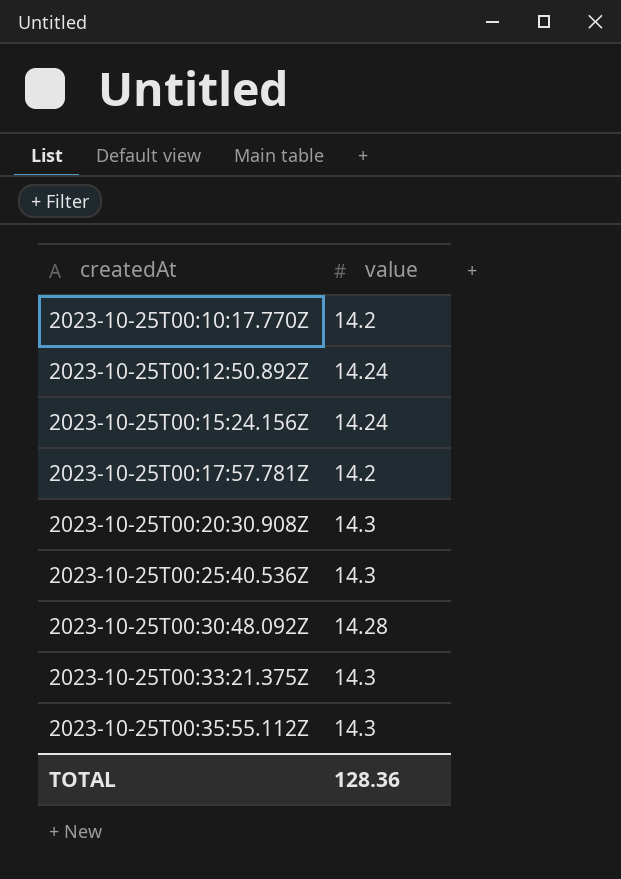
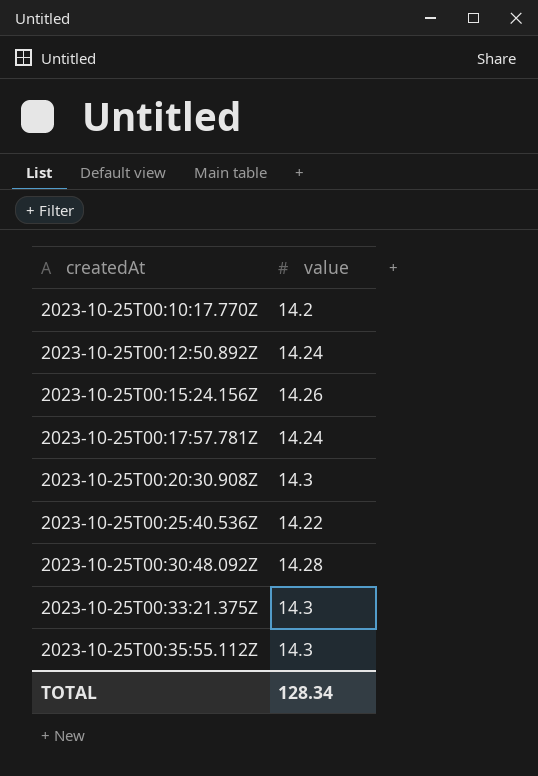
2023-10-25T00:15:24.156Z | value: 14.24 -> 14.26
2023-10-25T00:17:57.781Z | value: 14.2 -> 14.24
2023-10-25T00:25:40.536Z | value: 14.3 -> 14.22
TOTAL | value: 128.36 -> 128.34

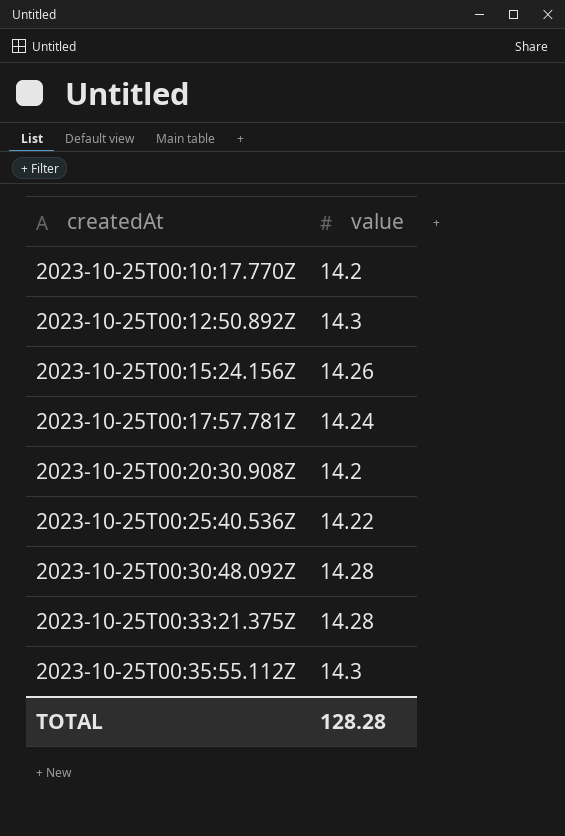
2023-10-25T00:12:50.892Z | value: 14.24 -> 14.3
2023-10-25T00:20:30.908Z | value: 14.3 -> 14.2
2023-10-25T00:33:21.375Z | value: 14.3 -> 14.28
TOTAL | value: 128.34 -> 128.28

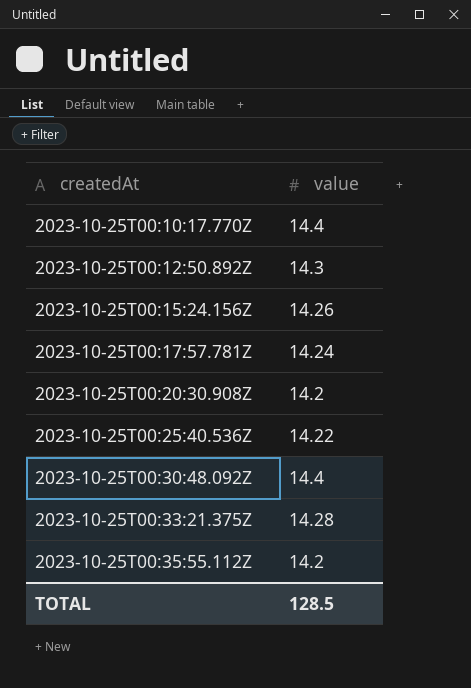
2023-10-25T00:10:17.770Z | value: 14.2 -> 14.4
2023-10-25T00:30:48.092Z | value: 14.28 -> 14.4
2023-10-25T00:35:55.112Z | value: 14.3 -> 14.2
TOTAL | value: 128.28 -> 128.5

